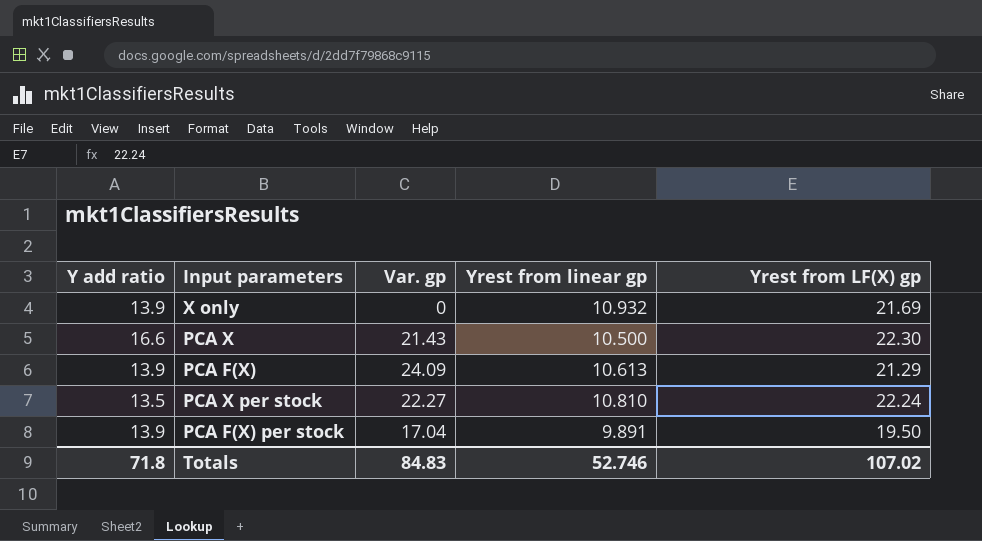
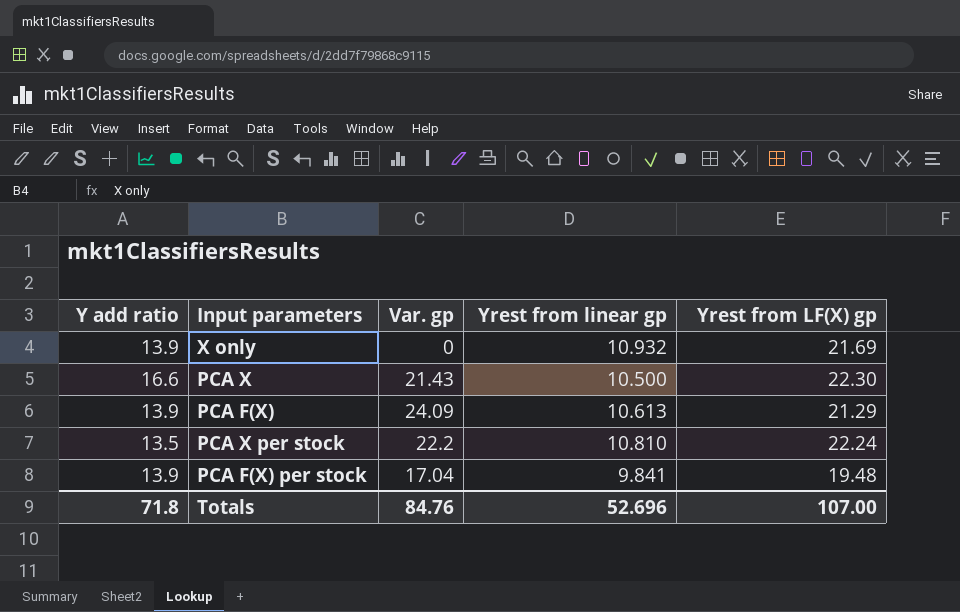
PCA X per stock | Var. gp: 22.27 -> 22.2
PCA F(X) per stock | Yrest from linear gp: 9.891 -> 9.841
PCA F(X) per stock | Yrest from LF(X) gp: 19.50 -> 19.48
Totals | Var. gp: 84.83 -> 84.76
Totals | Yrest from linear gp: 52.746 -> 52.696
Totals | Yrest from LF(X) gp: 107.02 -> 107.00

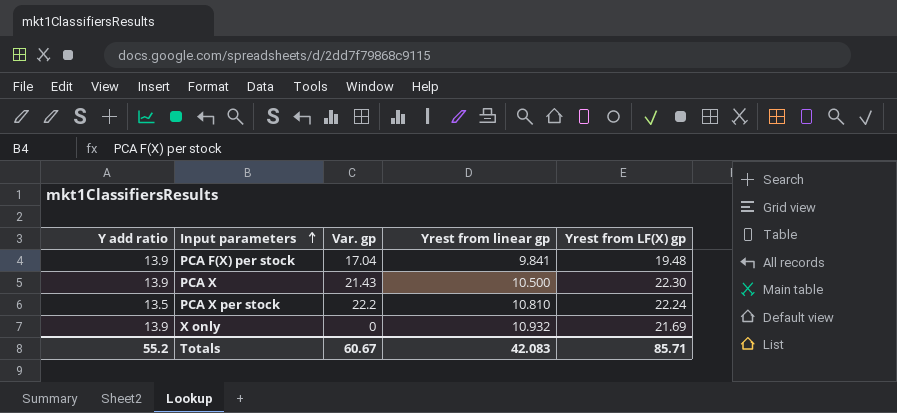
row order: none -> Input parameters ascending
row PCA F(X): 13.9 | 24.09 | 10.613 | 21.29 -> none
PCA X | Y add ratio: 16.6 -> 13.9
Totals | Y add ratio: 71.8 -> 55.2
Totals | Var. gp: 84.76 -> 60.67
Totals | Yrest from linear gp: 52.696 -> 42.083
Totals | Yrest from LF(X) gp: 107.00 -> 85.71

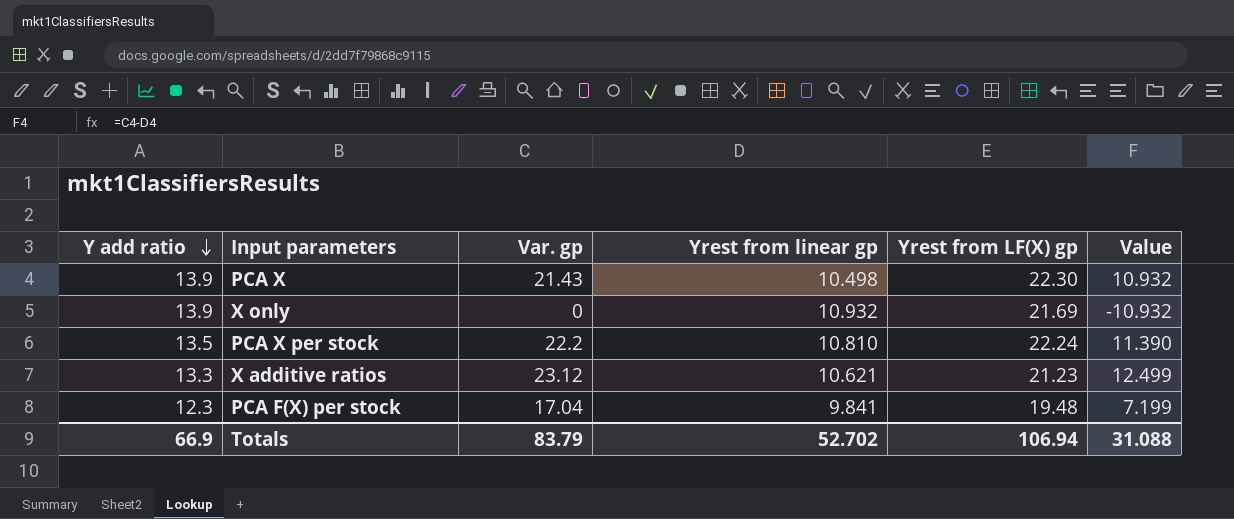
row order: Input parameters ascending -> Y add ratio descending
column Value | formula: none -> [Var. gp] - [Yrest from linear gp]
PCA X | Yrest from linear gp: 10.500 -> 10.498
row X additive ratios: none -> 13.3 | 23.12 | 10.621 | 21.23 | 12.499
PCA F(X) per stock | Y add ratio: 13.9 -> 12.3
Totals | Y add ratio: 55.2 -> 66.9
Totals | Var. gp: 60.67 -> 83.79
Totals | Yrest from linear gp: 42.083 -> 52.702
Totals | Yrest from LF(X) gp: 85.71 -> 106.94

